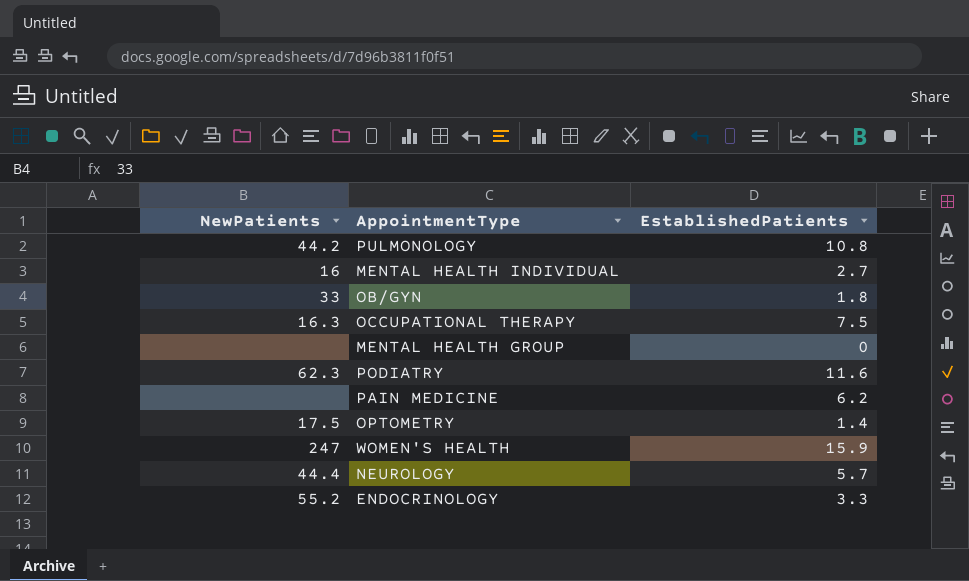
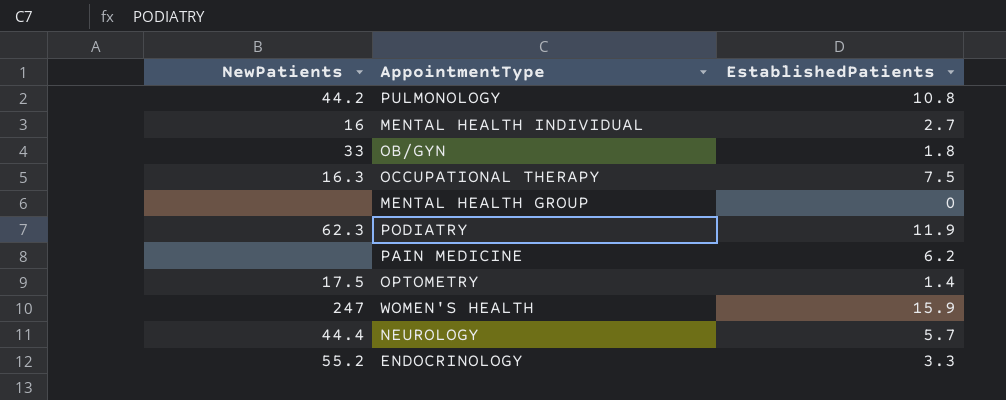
PODIATRY | EstablishedPatients: 11.6 -> 11.9

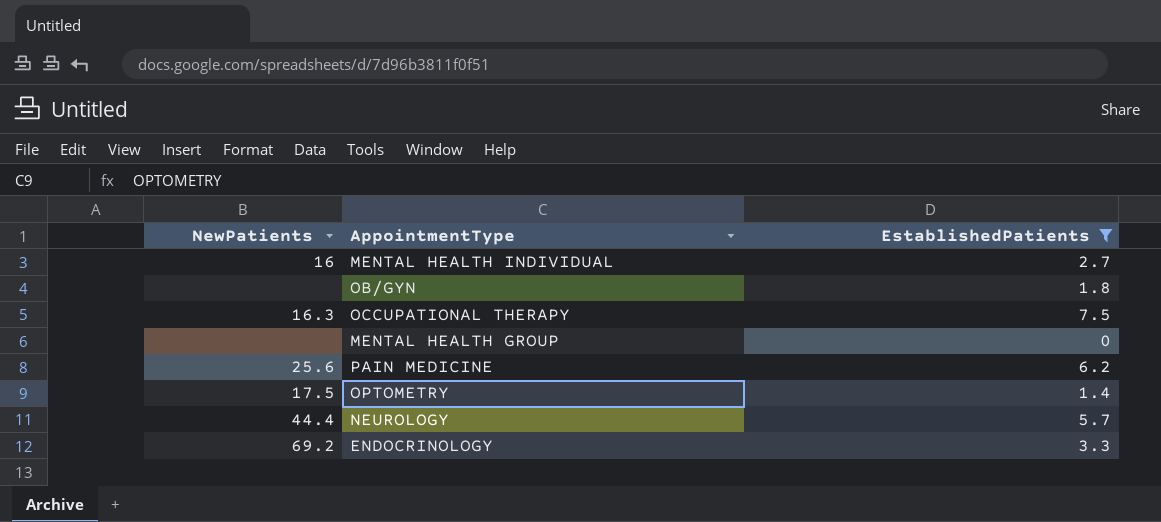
filter: none -> EstablishedPatients <= 7.5
OB/GYN | NewPatients: 33 -> none
PAIN MEDICINE | NewPatients: none -> 25.6
ENDOCRINOLOGY | NewPatients: 55.2 -> 69.2

